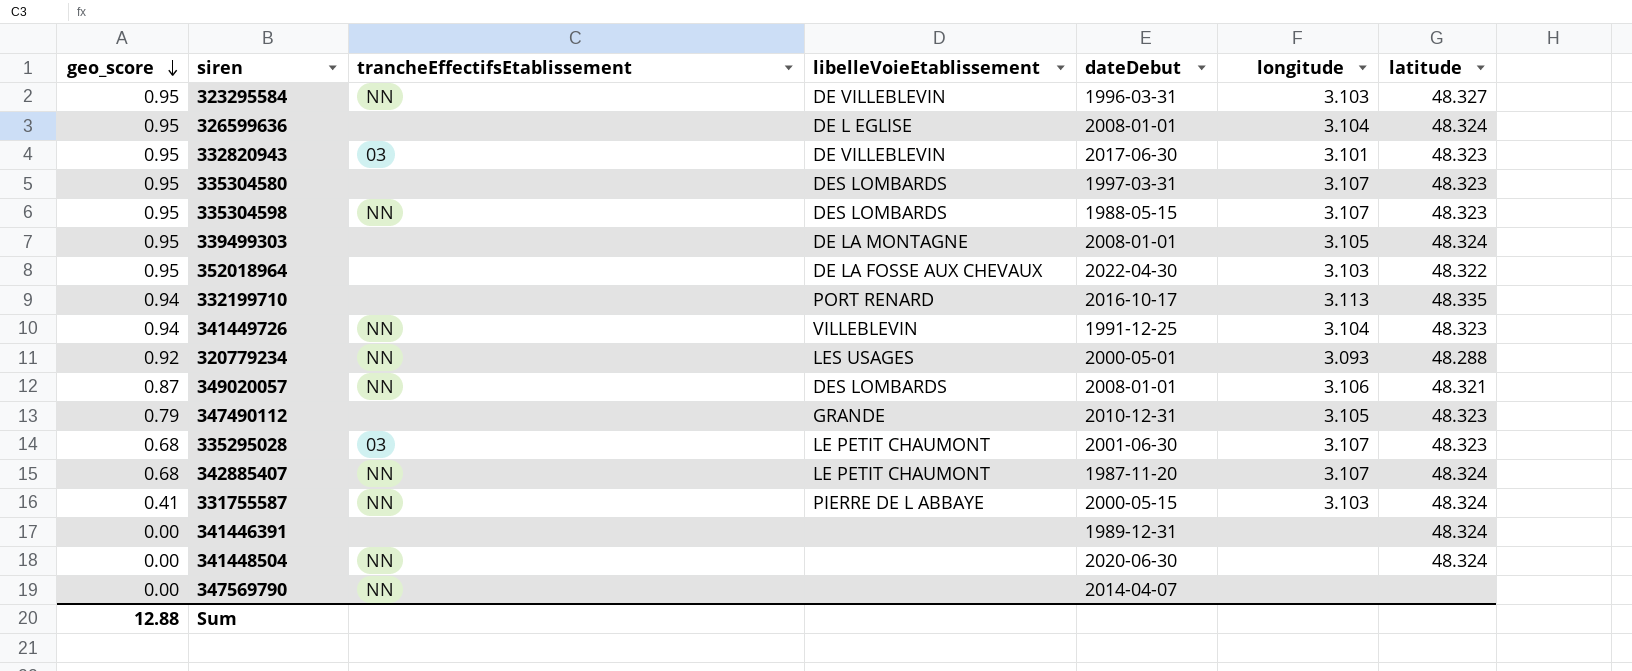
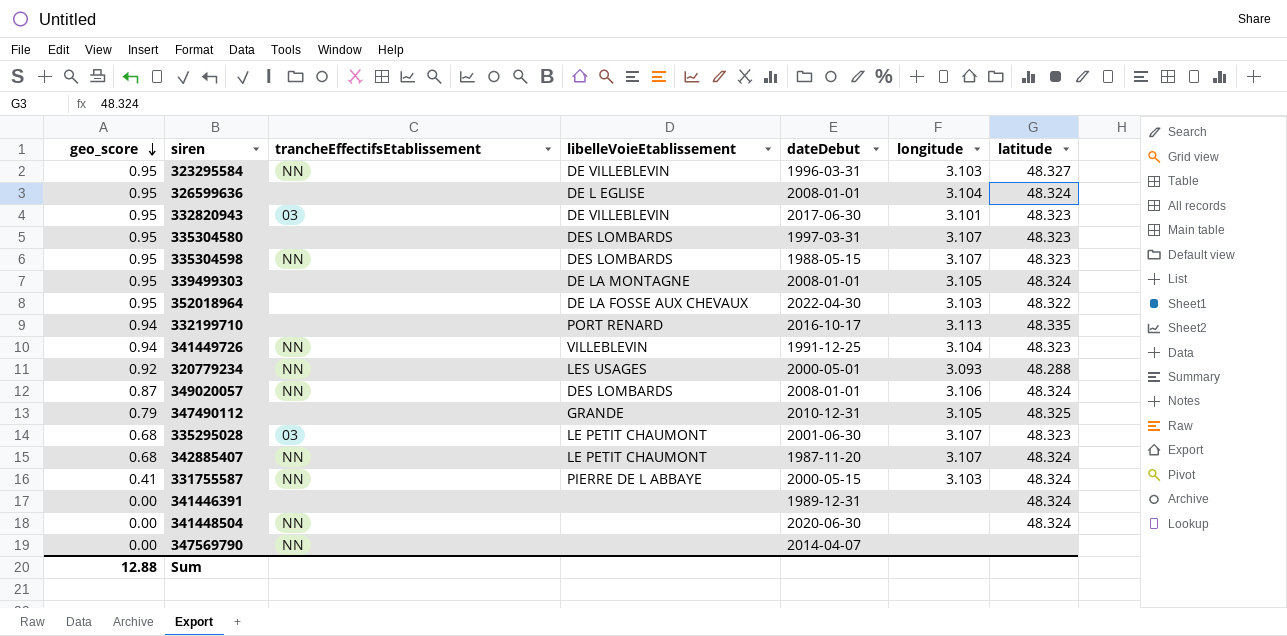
349020057 | latitude: 48.321 -> 48.324
347490112 | latitude: 48.323 -> 48.325

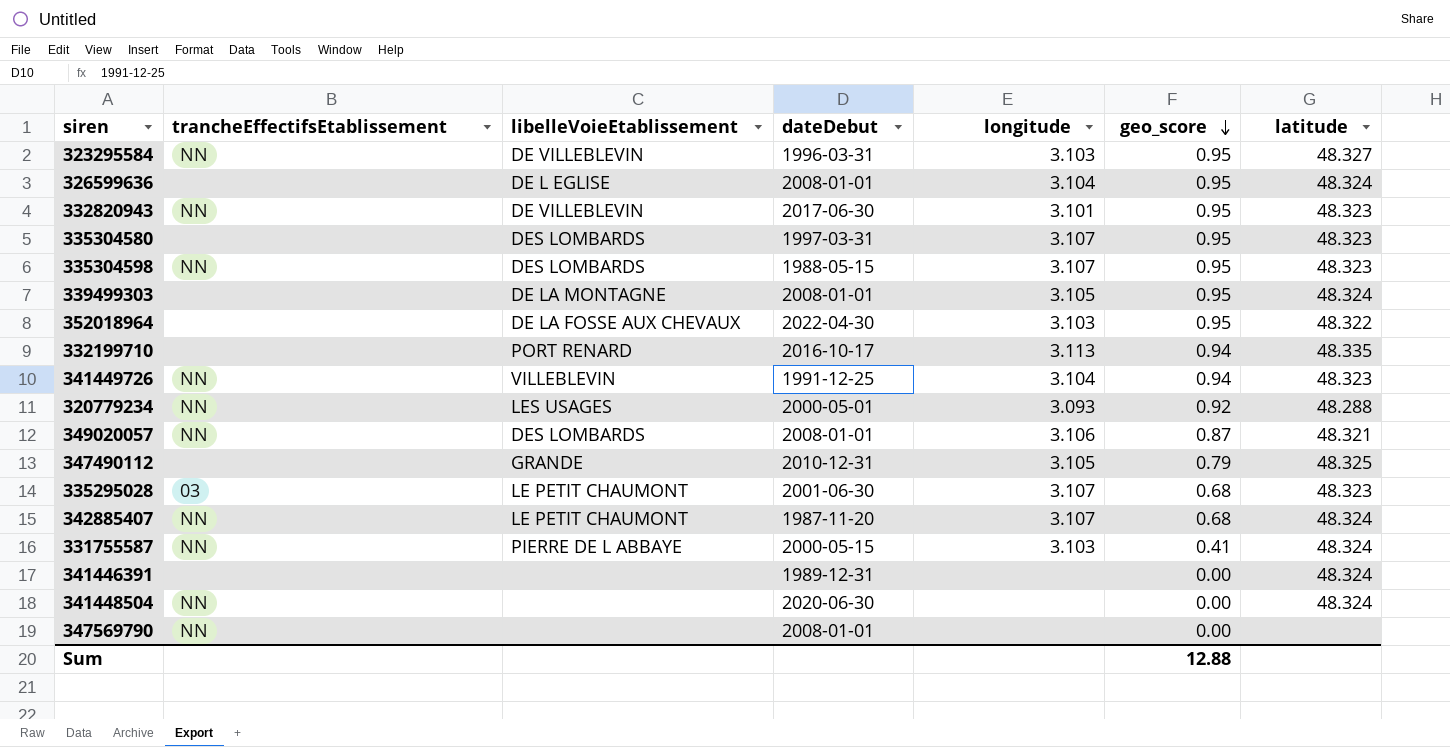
column geo_score | position: 1 -> 6
332820943 | trancheEffectifsEtablissement: 03 -> NN
349020057 | latitude: 48.324 -> 48.321
347569790 | dateDebut: 2014-04-07 -> 2008-01-01

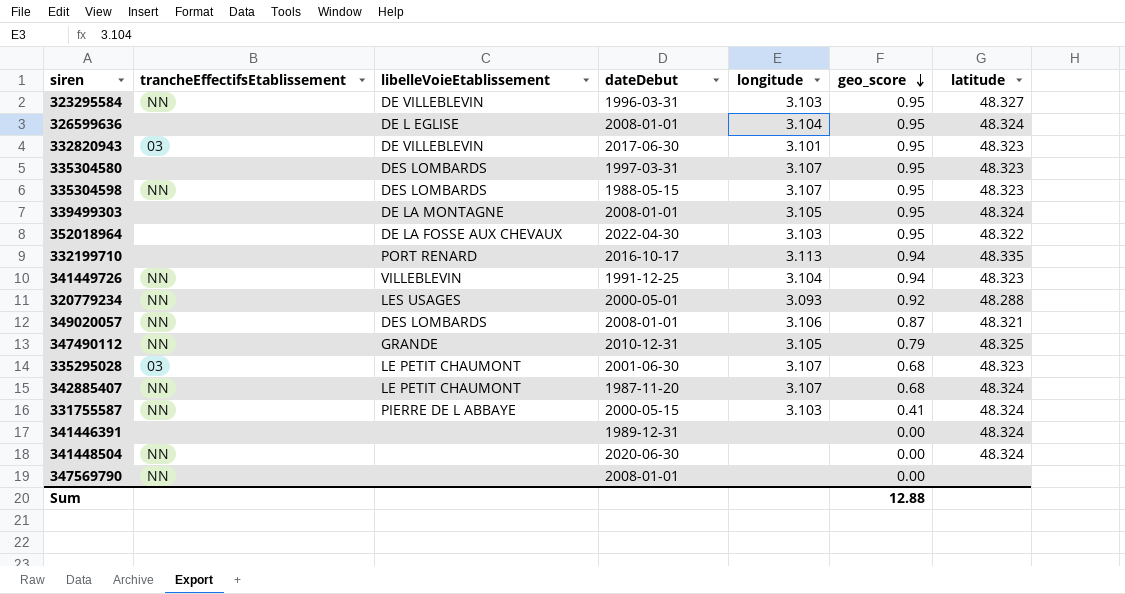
332820943 | trancheEffectifsEtablissement: NN -> 03
347490112 | trancheEffectifsEtablissement: none -> NN

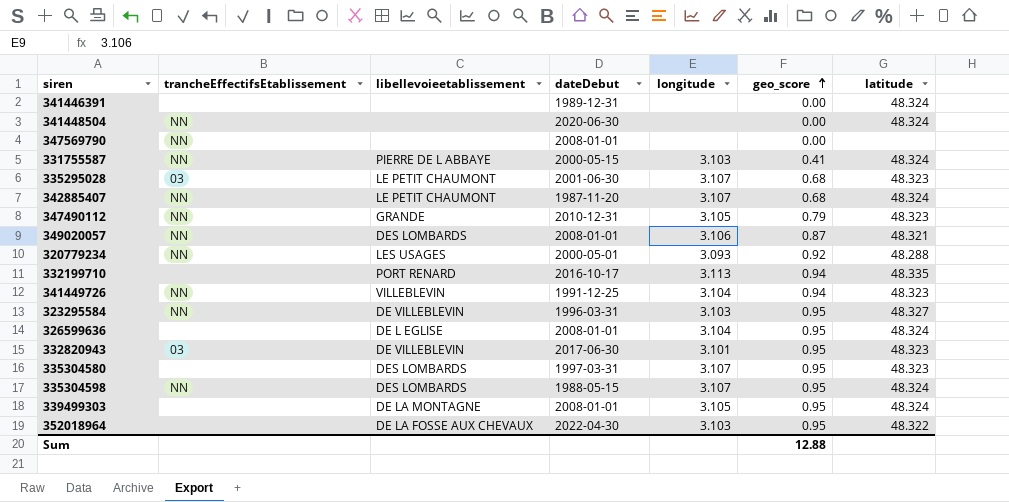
row order: geo_score descending -> geo_score ascending
column name: libelleVoieEtablissement -> libellevoieetablissement
347490112 | latitude: 48.325 -> 48.323
335304598 | latitude: 48.323 -> 48.324

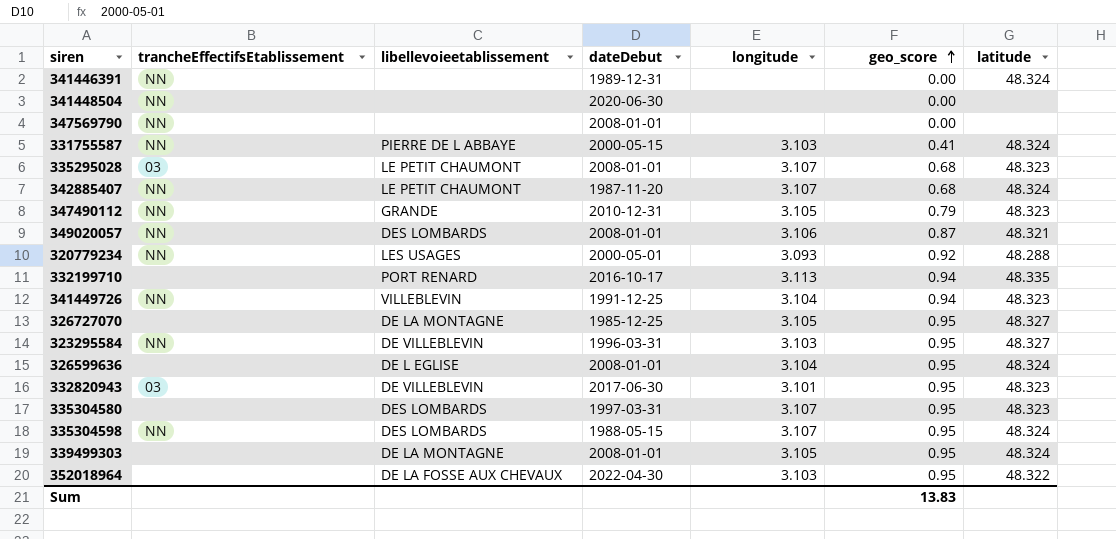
341446391 | trancheEffectifsEtablissement: none -> NN
341448504 | latitude: 48.324 -> none
335295028 | dateDebut: 2001-06-30 -> 2008-01-01
row 326727070: none -> none | DE LA MONTAGNE | 1985-12-25 | 3.105 | 0.95 | 48.327
Sum | geo_score: 12.88 -> 13.83

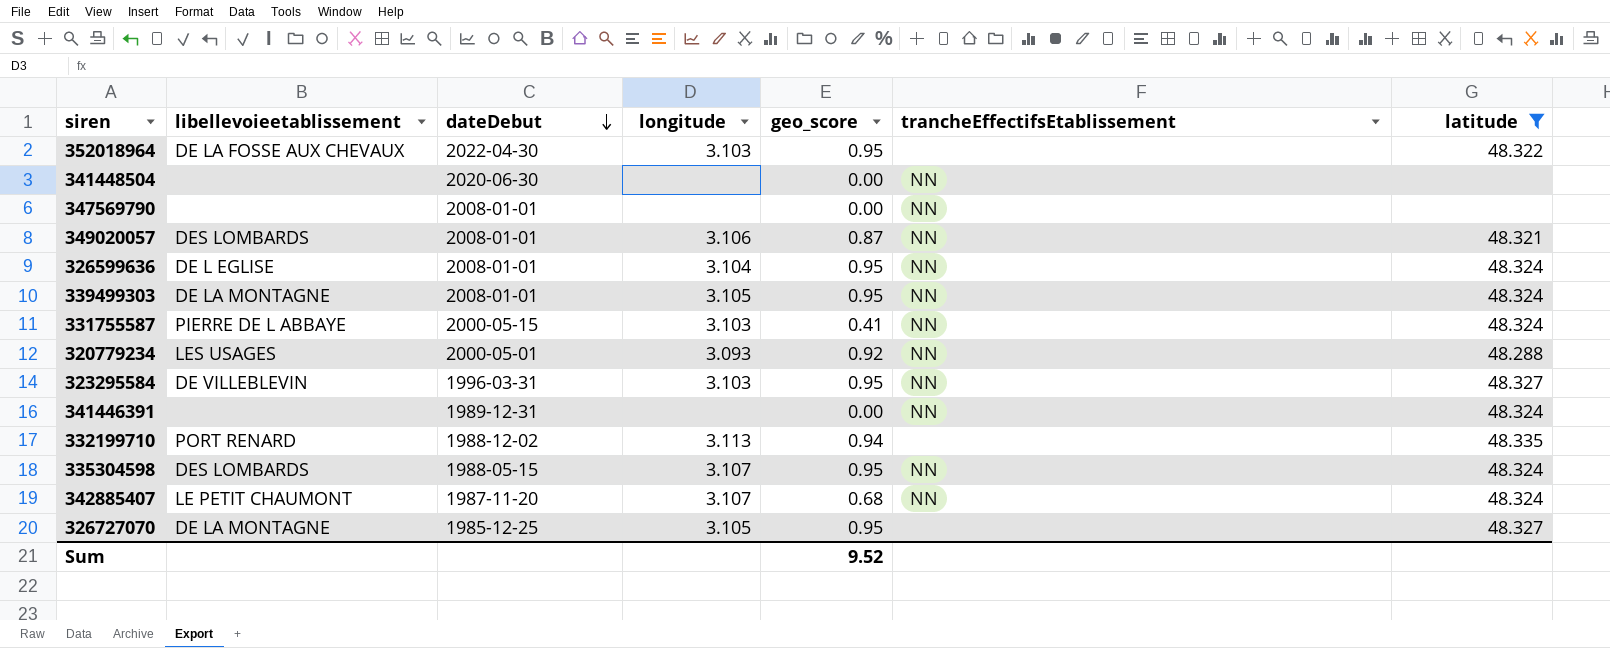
filter: none -> latitude != 48.323
row order: geo_score ascending -> dateDebut descending
column trancheEffectifsEtablissement | position: 2 -> 6
326599636 | trancheEffectifsEtablissement: none -> NN
339499303 | trancheEffectifsEtablissement: none -> NN
332199710 | dateDebut: 2016-10-17 -> 1988-12-02
Sum | geo_score: 13.83 -> 9.52

